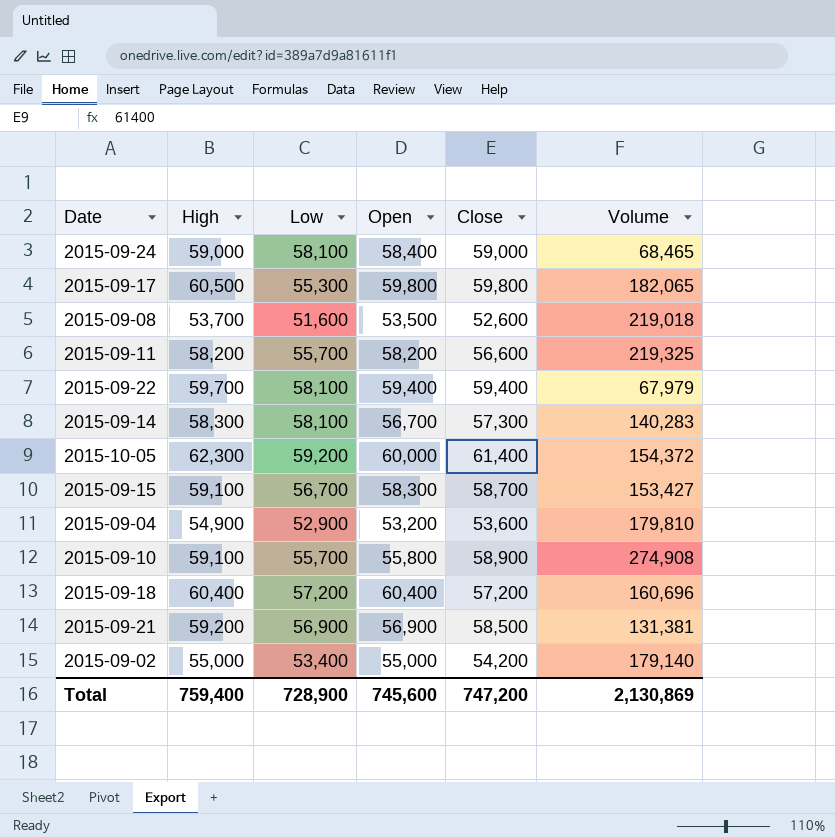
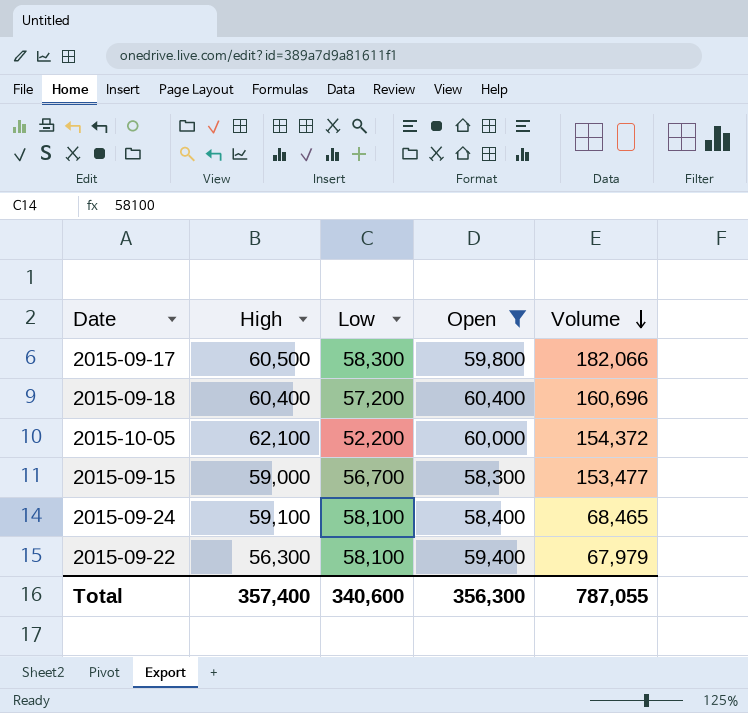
filter: none -> Open >= 58,300
row order: none -> Volume descending
column Close | position: 5 -> none
2015-09-17 | Low: 55,300 -> 58,300
2015-09-17 | Volume: 182,065 -> 182,066
2015-10-05 | High: 62,300 -> 62,100
2015-10-05 | Low: 59,200 -> 52,200
2015-09-15 | High: 59,100 -> 59,000
2015-09-15 | Volume: 153,427 -> 153,477
2015-09-24 | High: 59,000 -> 59,100
2015-09-22 | High: 59,700 -> 56,300
Total | High: 759,400 -> 357,400
Total | Low: 728,900 -> 340,600
Total | Open: 745,600 -> 356,300
Total | Volume: 2,130,869 -> 787,055

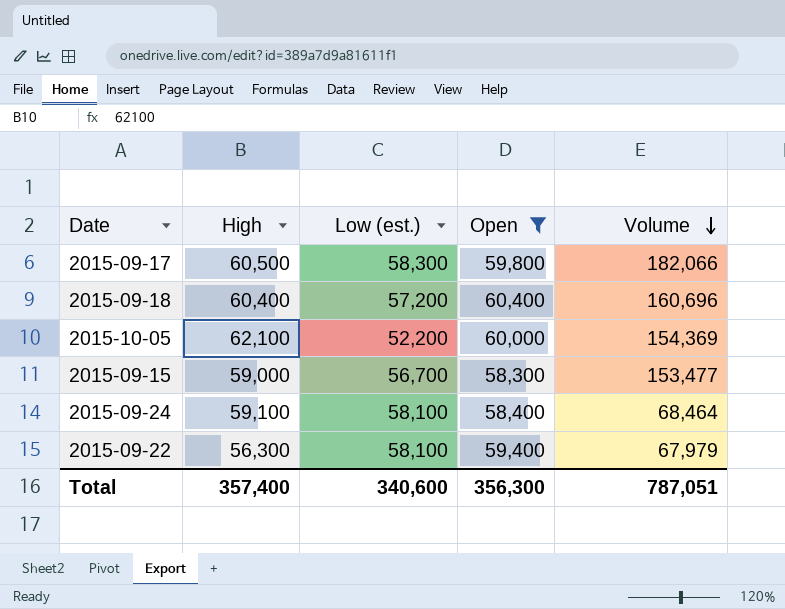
column name: Low -> Low (est.)
2015-10-05 | Volume: 154,372 -> 154,369
2015-09-24 | Volume: 68,465 -> 68,464
Total | Volume: 787,055 -> 787,051

